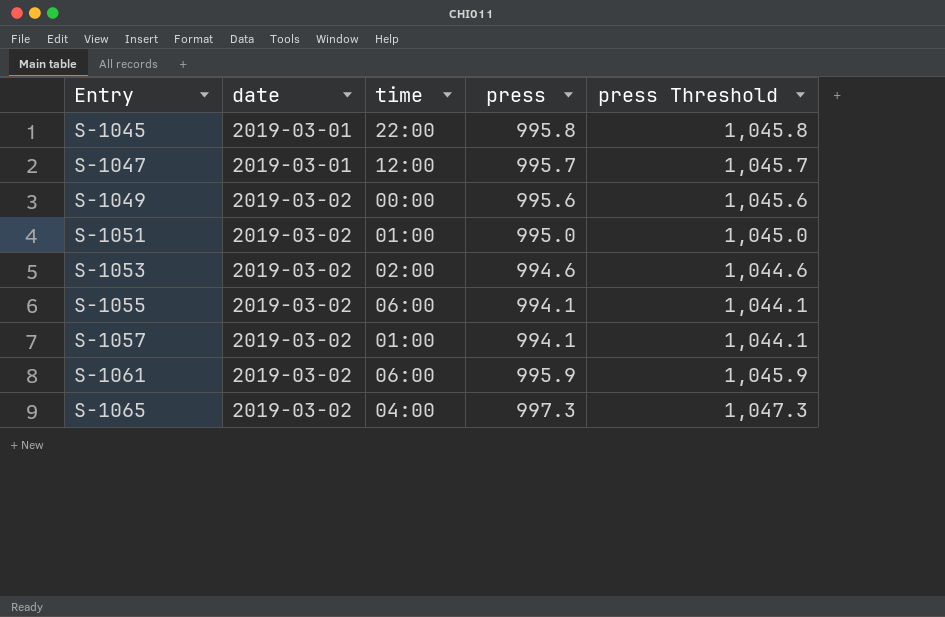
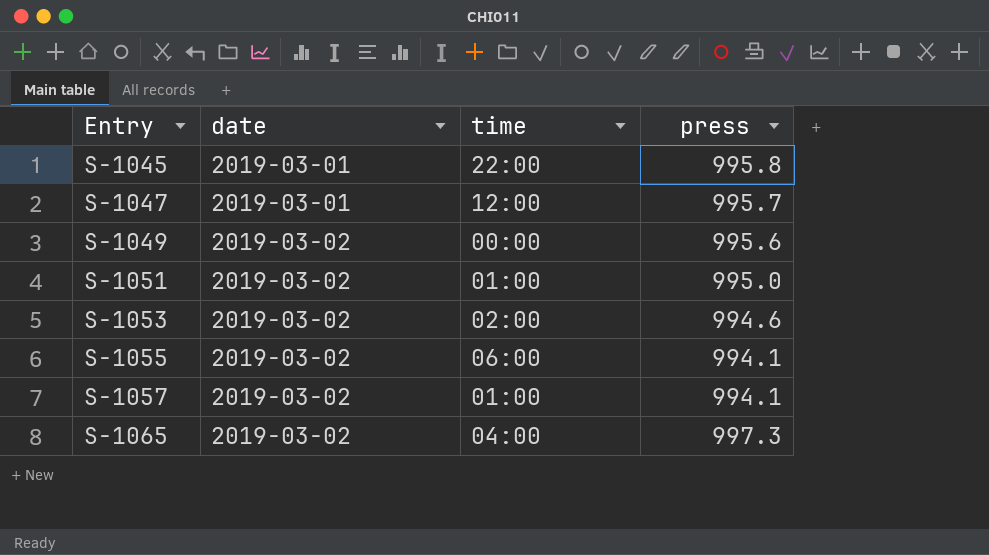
column press Threshold | formula: [press] + 50 -> none
row S-1061: 2019-03-02 | 06:00 | 995.9 | 1,045.9 -> none

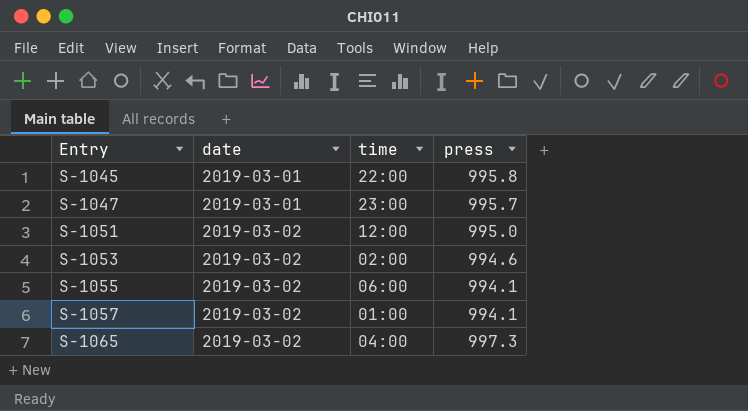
row S-1049: 2019-03-02 | 00:00 | 995.6 -> none
S-1047 | time: 12:00 -> 23:00
S-1051 | time: 01:00 -> 12:00

